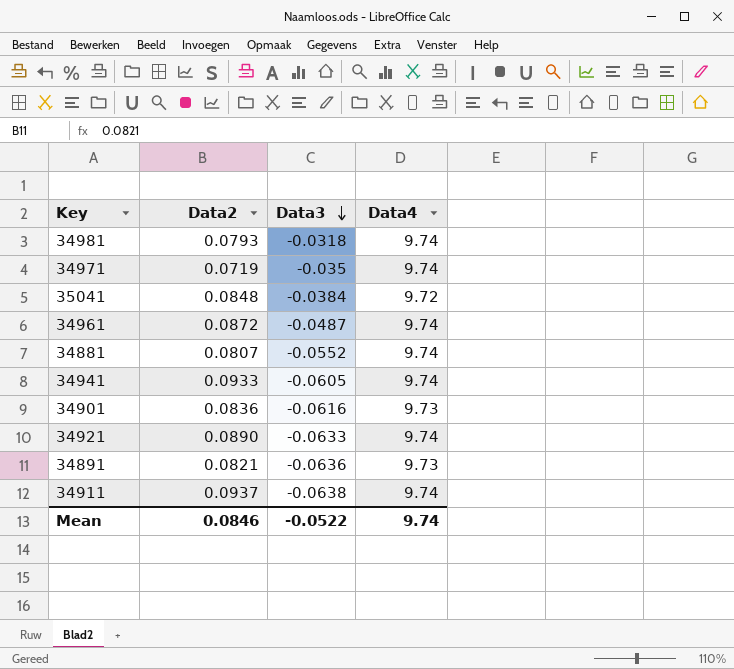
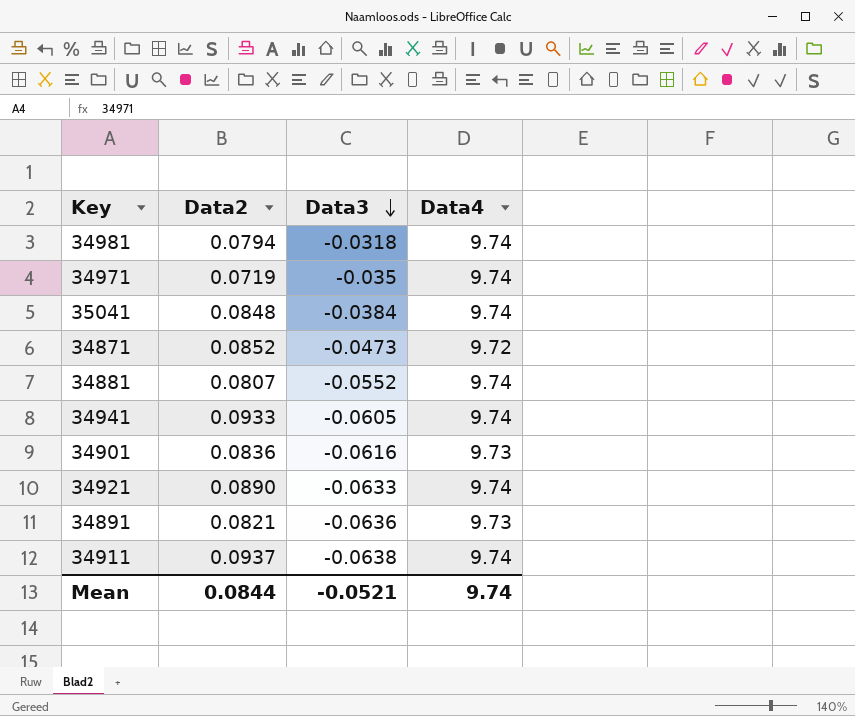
row 34961: 0.0872 | -0.0487 | 9.74 -> none
34981 | Data2: 0.0793 -> 0.0794
35041 | Data4: 9.72 -> 9.74
row 34871: none -> 0.0852 | -0.0473 | 9.72
Mean | Data2: 0.0846 -> 0.0844
Mean | Data3: -0.0522 -> -0.0521

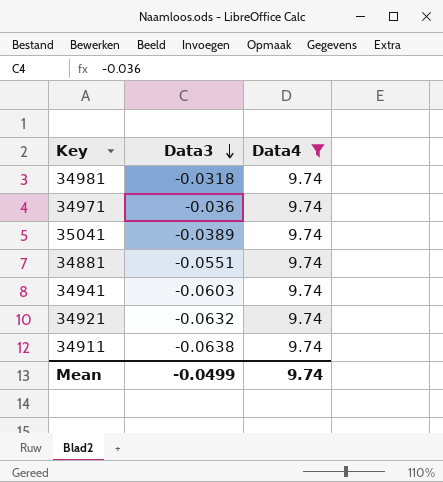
filter: none -> Data4 = 9.74
column Data2 | position: 2 -> none
34971 | Data3: -0.035 -> -0.036
35041 | Data3: -0.0384 -> -0.0389
34881 | Data3: -0.0552 -> -0.0551
34941 | Data3: -0.0605 -> -0.0603
34921 | Data3: -0.0633 -> -0.0632
Mean | Data3: -0.0521 -> -0.0499

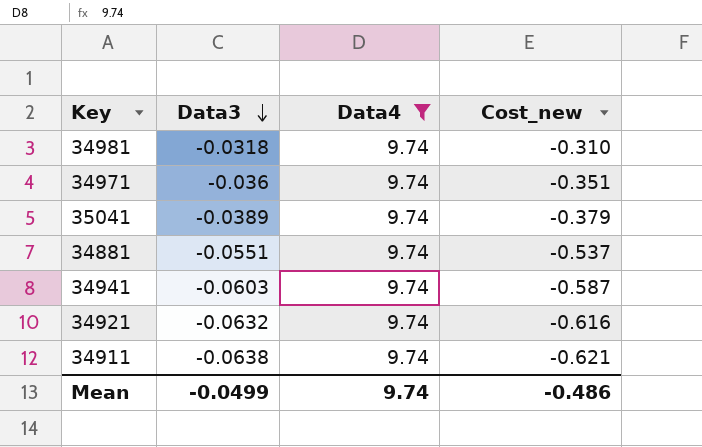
column Cost_new | formula: none -> [Data3] * [Data4]

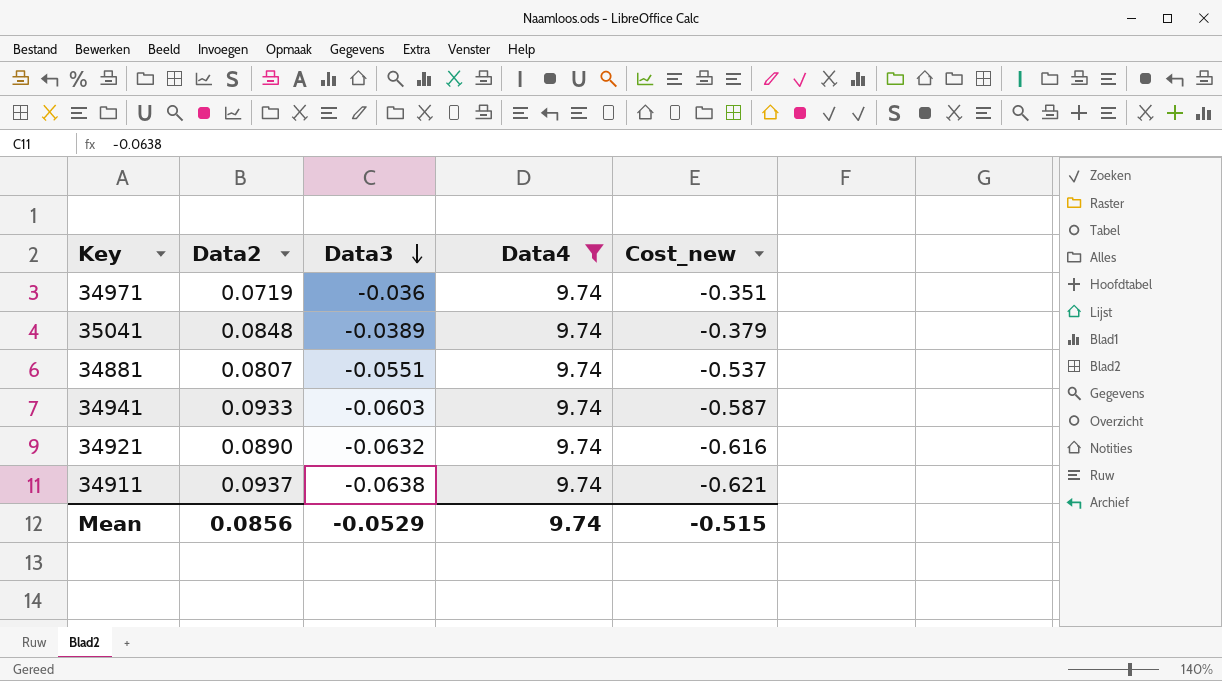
column Data2 | position: none -> 2
row 34981: -0.0318 | 9.74 | -0.310 -> none
Mean | Data3: -0.0499 -> -0.0529
Mean | Cost_new: -0.486 -> -0.515

